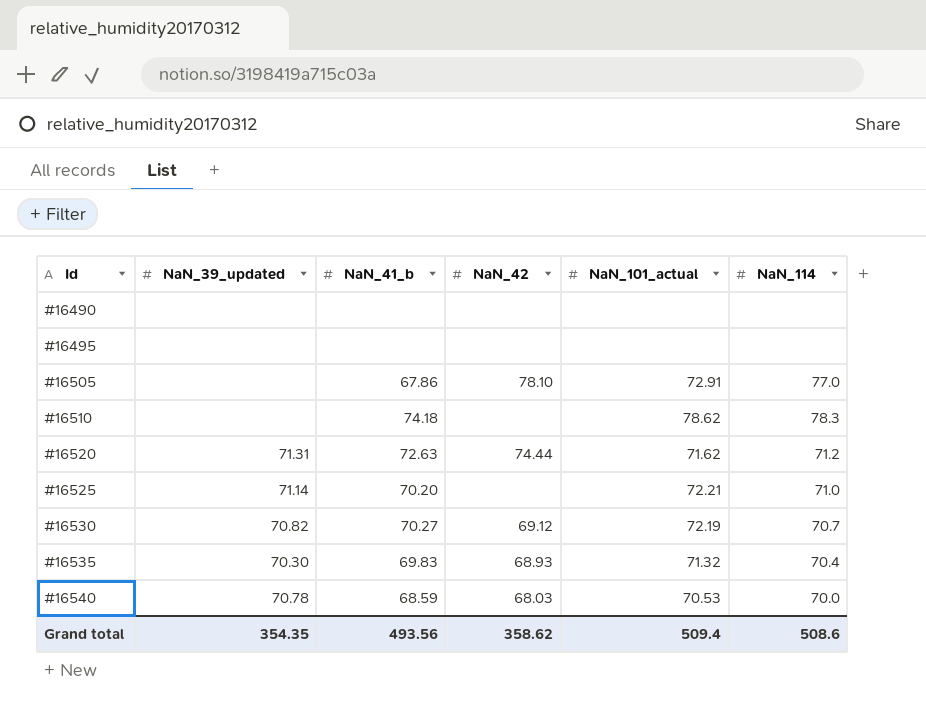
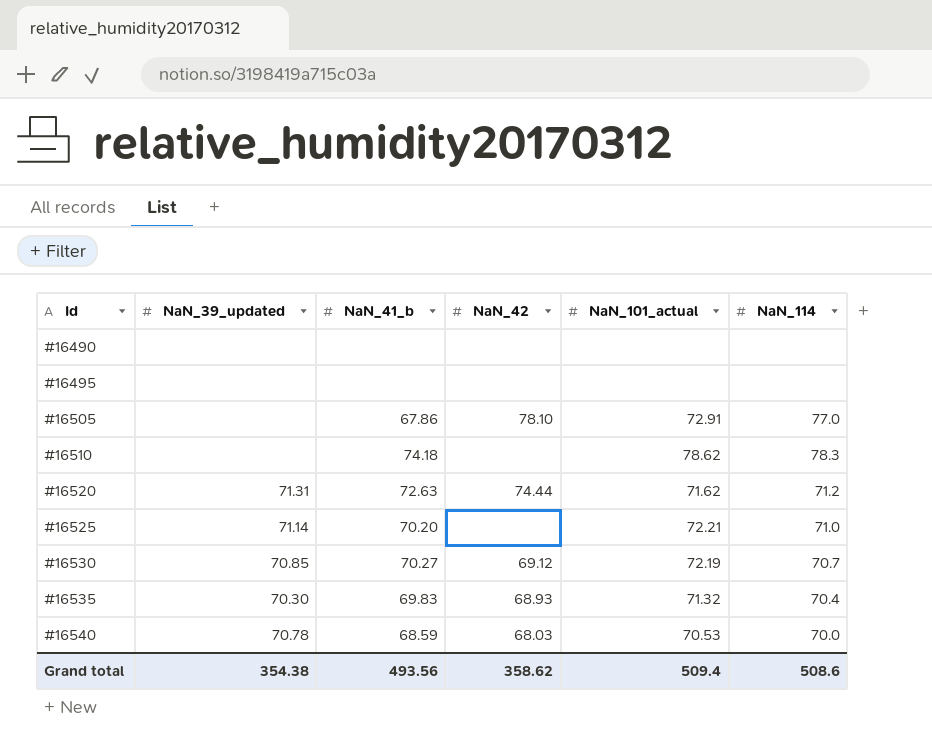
#16530 | NaN_39_updated: 70.82 -> 70.85
Grand total | NaN_39_updated: 354.35 -> 354.38

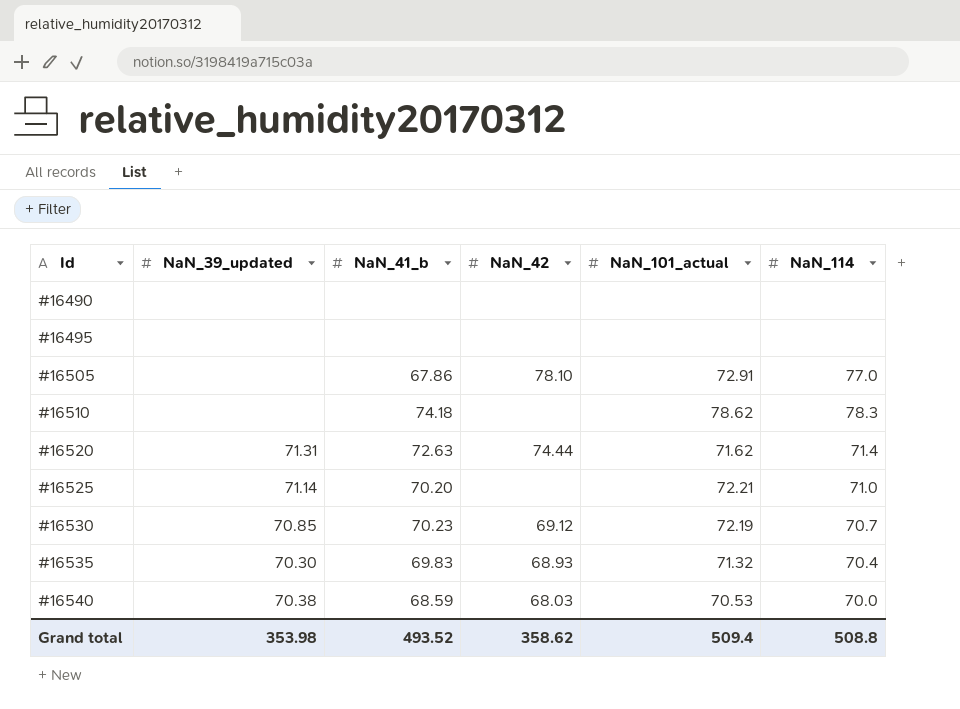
#16520 | NaN_114: 71.2 -> 71.4
#16530 | NaN_41_b: 70.27 -> 70.23
#16540 | NaN_39_updated: 70.78 -> 70.38
Grand total | NaN_39_updated: 354.38 -> 353.98
Grand total | NaN_41_b: 493.56 -> 493.52
Grand total | NaN_114: 508.6 -> 508.8

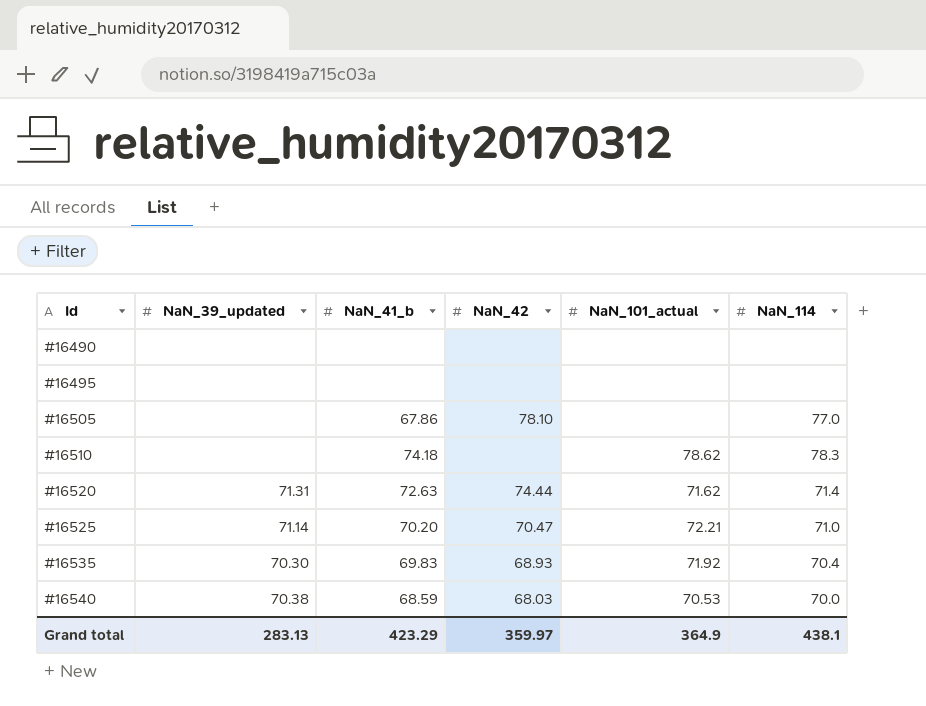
row #16530: 70.85 | 70.23 | 69.12 | 72.19 | 70.7 -> none
#16505 | NaN_101_actual: 72.91 -> none
#16525 | NaN_42: none -> 70.47
#16535 | NaN_101_actual: 71.32 -> 71.92
Grand total | NaN_39_updated: 353.98 -> 283.13
Grand total | NaN_41_b: 493.52 -> 423.29
Grand total | NaN_42: 358.62 -> 359.97
Grand total | NaN_101_actual: 509.4 -> 364.9
Grand total | NaN_114: 508.8 -> 438.1

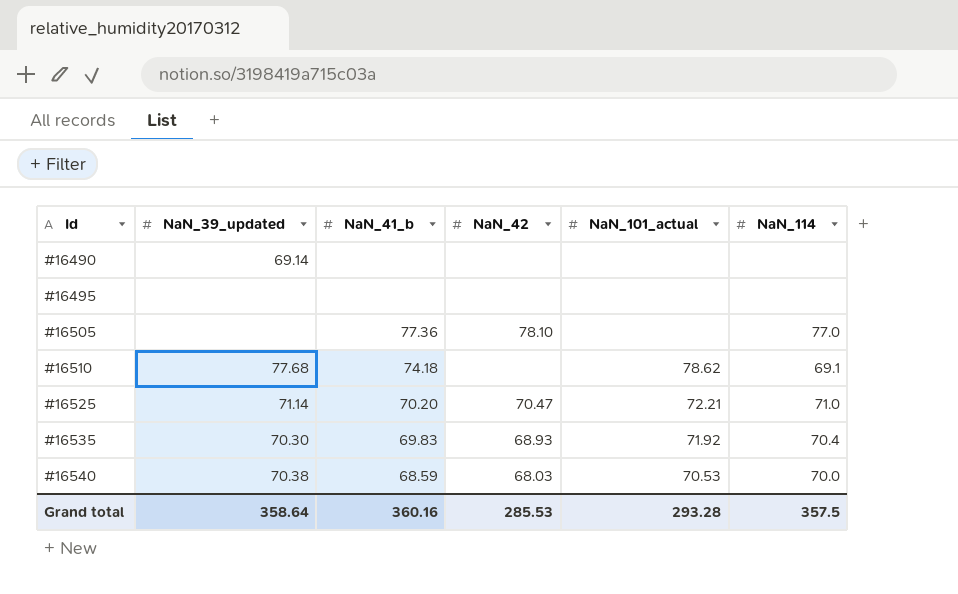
row #16520: 71.31 | 72.63 | 74.44 | 71.62 | 71.4 -> none
#16490 | NaN_39_updated: none -> 69.14
#16505 | NaN_41_b: 67.86 -> 77.36
#16510 | NaN_39_updated: none -> 77.68
#16510 | NaN_114: 78.3 -> 69.1
Grand total | NaN_39_updated: 283.13 -> 358.64
Grand total | NaN_41_b: 423.29 -> 360.16
Grand total | NaN_42: 359.97 -> 285.53
Grand total | NaN_101_actual: 364.9 -> 293.28
Grand total | NaN_114: 438.1 -> 357.5

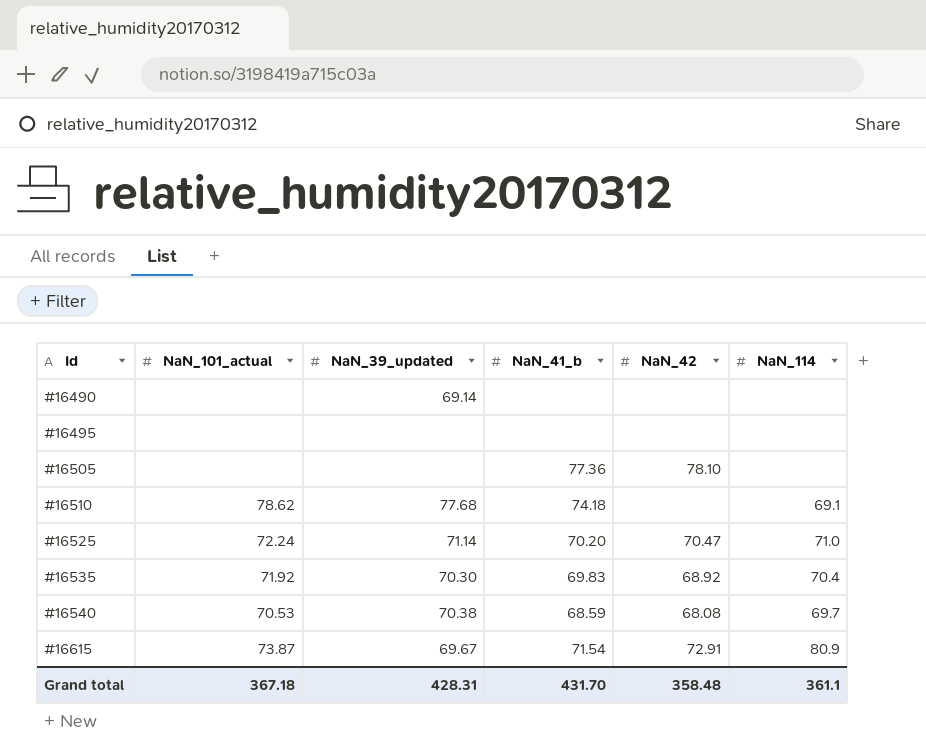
column NaN_101_actual | position: 5 -> 2
#16505 | NaN_114: 77.0 -> none
#16525 | NaN_101_actual: 72.21 -> 72.24
#16535 | NaN_42: 68.93 -> 68.92
#16540 | NaN_42: 68.03 -> 68.08
#16540 | NaN_114: 70.0 -> 69.7
row #16615: none -> 73.87 | 69.67 | 71.54 | 72.91 | 80.9
Grand total | NaN_101_actual: 293.28 -> 367.18
Grand total | NaN_39_updated: 358.64 -> 428.31
Grand total | NaN_41_b: 360.16 -> 431.70
Grand total | NaN_42: 285.53 -> 358.48
Grand total | NaN_114: 357.5 -> 361.1

